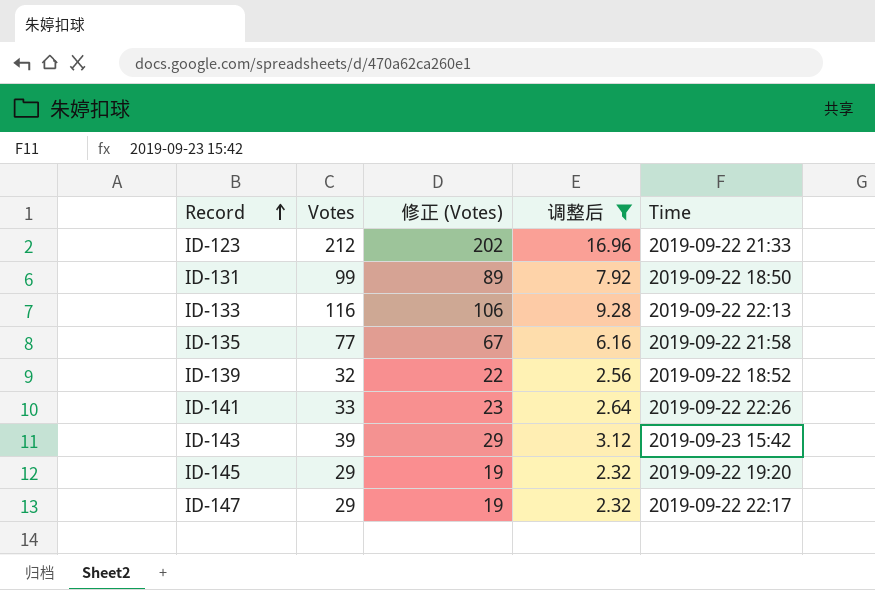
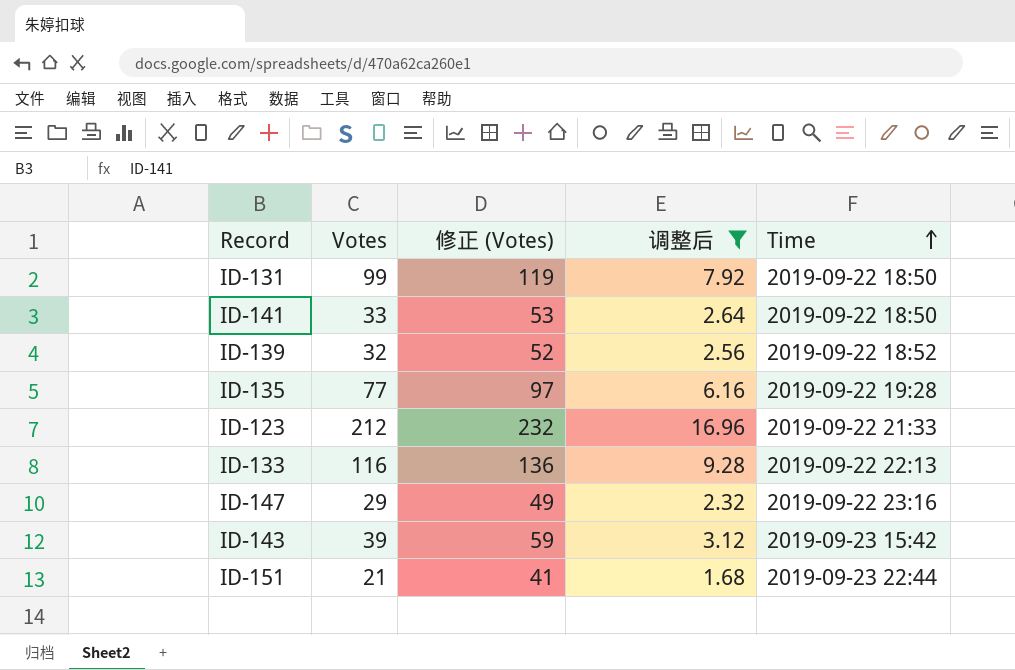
row order: Record ascending -> Time ascending
column 修正 (Votes) | formula: [Votes] - 10 -> [Votes] + 20
row ID-145: 29 | 19 | 2.32 | 2019-09-22 19:20 -> none
ID-141 | Time: 2019-09-22 22:26 -> 2019-09-22 18:50
ID-135 | Time: 2019-09-22 21:58 -> 2019-09-22 19:28
ID-147 | Time: 2019-09-22 22:17 -> 2019-09-22 23:16
row ID-151: none -> 21 | 41 | 1.68 | 2019-09-23 22:44

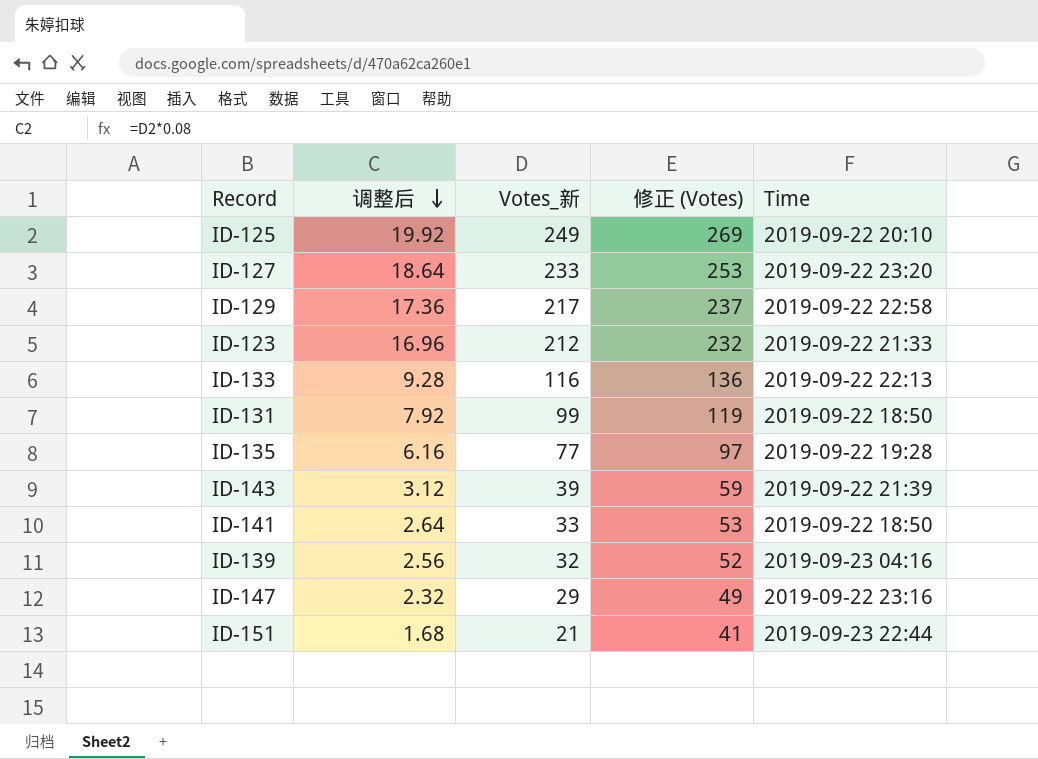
filter: 调整后 <= 16.96 -> none
row order: Time ascending -> 调整后 descending
column 调整后 | position: 4 -> 2
column name: Votes -> Votes_新
ID-143 | Time: 2019-09-23 15:42 -> 2019-09-22 21:39
ID-139 | Time: 2019-09-22 18:52 -> 2019-09-23 04:16

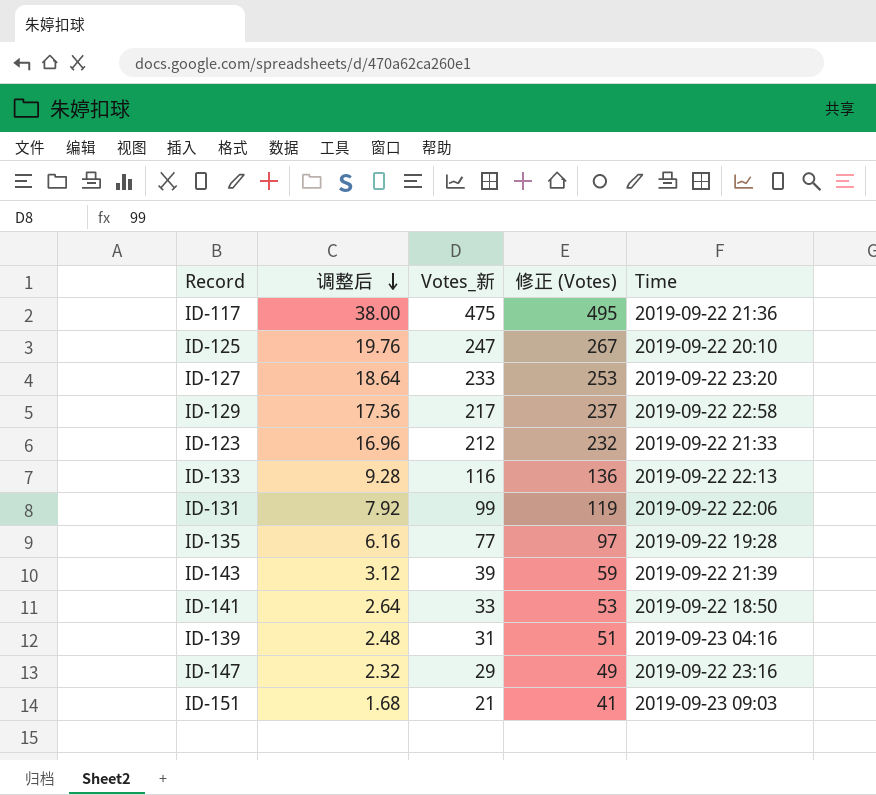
row ID-117: none -> 38.00 | 475 | 495 | 2019-09-22 21:36
ID-125 | 调整后: 19.92 -> 19.76
ID-125 | Votes_新: 249 -> 247
ID-125 | 修正 (Votes): 269 -> 267
ID-131 | Time: 2019-09-22 18:50 -> 2019-09-22 22:06
ID-139 | 调整后: 2.56 -> 2.48
ID-139 | Votes_新: 32 -> 31
ID-139 | 修正 (Votes): 52 -> 51
ID-151 | Time: 2019-09-23 22:44 -> 2019-09-23 09:03

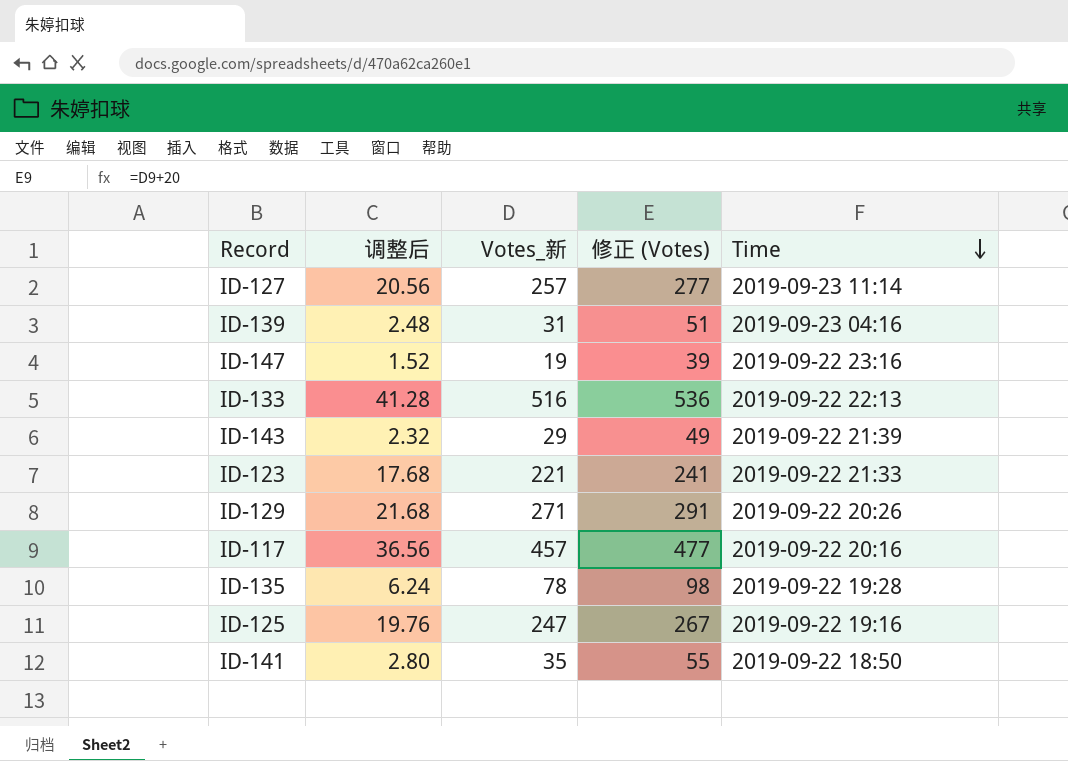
row order: 调整后 descending -> Time descending
row ID-131: 7.92 | 99 | 119 | 2019-09-22 22:06 -> none
row ID-151: 1.68 | 21 | 41 | 2019-09-23 09:03 -> none
ID-127 | 调整后: 18.64 -> 20.56
ID-127 | Votes_新: 233 -> 257
ID-127 | 修正 (Votes): 253 -> 277
ID-127 | Time: 2019-09-22 23:20 -> 2019-09-23 11:14
ID-147 | 调整后: 2.32 -> 1.52
ID-147 | Votes_新: 29 -> 19
ID-147 | 修正 (Votes): 49 -> 39
ID-133 | 调整后: 9.28 -> 41.28
ID-133 | Votes_新: 116 -> 516
ID-133 | 修正 (Votes): 136 -> 536
ID-143 | 调整后: 3.12 -> 2.32
ID-143 | Votes_新: 39 -> 29
ID-143 | 修正 (Votes): 59 -> 49
ID-123 | 调整后: 16.96 -> 17.68
ID-123 | Votes_新: 212 -> 221
ID-123 | 修正 (Votes): 232 -> 241
ID-129 | 调整后: 17.36 -> 21.68
ID-129 | Votes_新: 217 -> 271
ID-129 | 修正 (Votes): 237 -> 291
ID-129 | Time: 2019-09-22 22:58 -> 2019-09-22 20:26
ID-117 | 调整后: 38.00 -> 36.56
ID-117 | Votes_新: 475 -> 457
ID-117 | 修正 (Votes): 495 -> 477
ID-117 | Time: 2019-09-22 21:36 -> 2019-09-22 20:16
ID-135 | 调整后: 6.16 -> 6.24
ID-135 | Votes_新: 77 -> 78
ID-135 | 修正 (Votes): 97 -> 98
ID-125 | Time: 2019-09-22 20:10 -> 2019-09-22 19:16
ID-141 | 调整后: 2.64 -> 2.80
ID-141 | Votes_新: 33 -> 35
ID-141 | 修正 (Votes): 53 -> 55

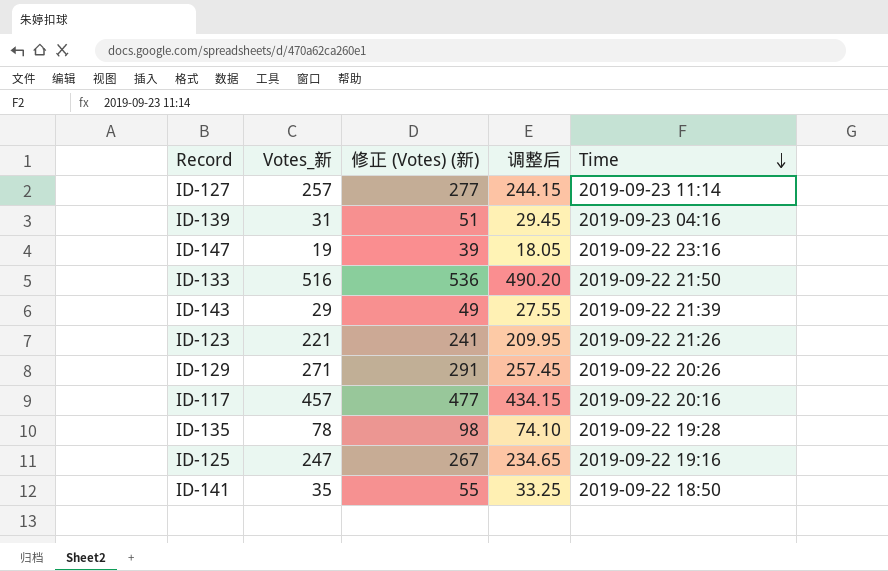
column name: 修正 (Votes) -> 修正 (Votes) (新)
column 调整后 | formula: [Votes_新] * 0.08 -> [Votes_新] * 0.95
column 调整后 | position: 2 -> 4
ID-133 | Time: 2019-09-22 22:13 -> 2019-09-22 21:50
ID-123 | Time: 2019-09-22 21:33 -> 2019-09-22 21:26

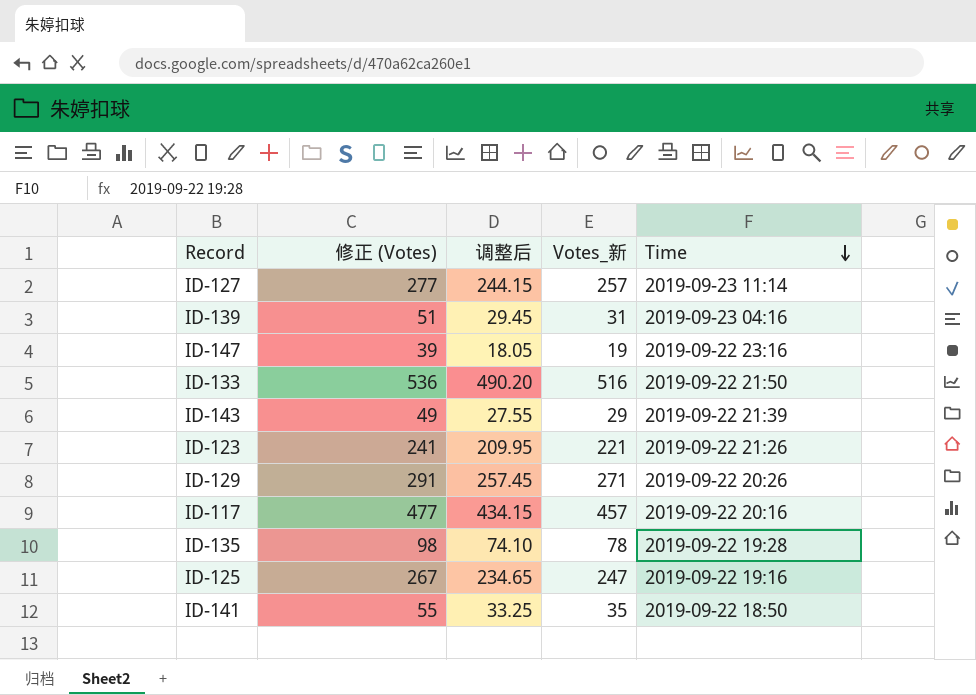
column name: 修正 (Votes) (新) -> 修正 (Votes)
column Votes_新 | position: 2 -> 4

